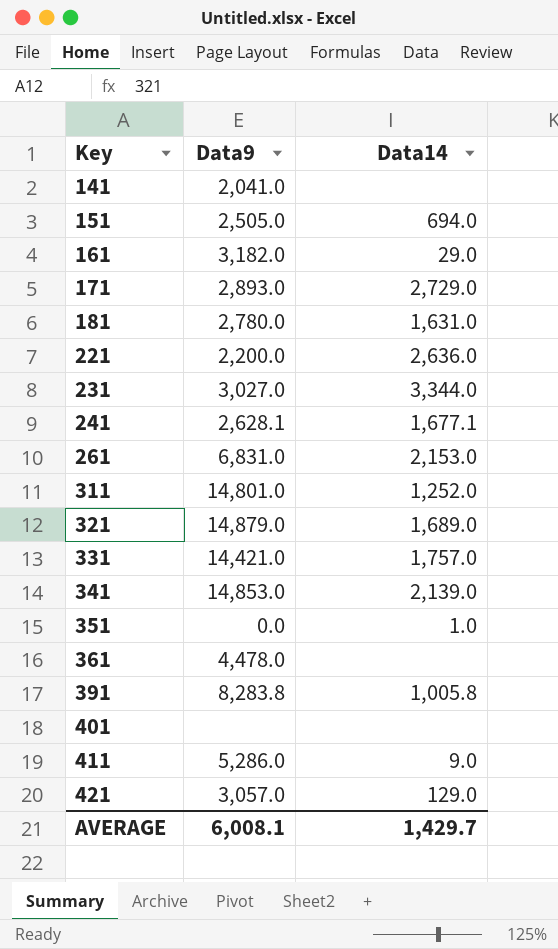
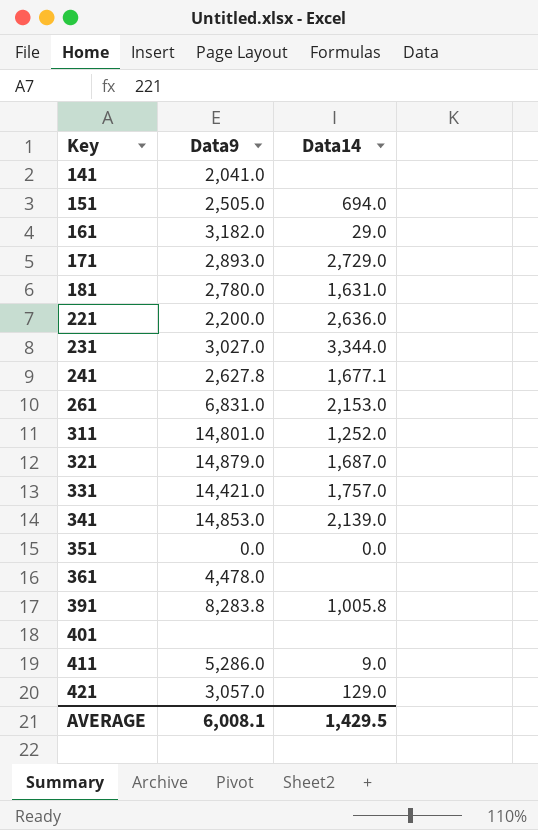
241 | Data9: 2,628.1 -> 2,627.8
321 | Data14: 1,689.0 -> 1,687.0
351 | Data14: 1.0 -> 0.0
AVERAGE | Data14: 1,429.7 -> 1,429.5

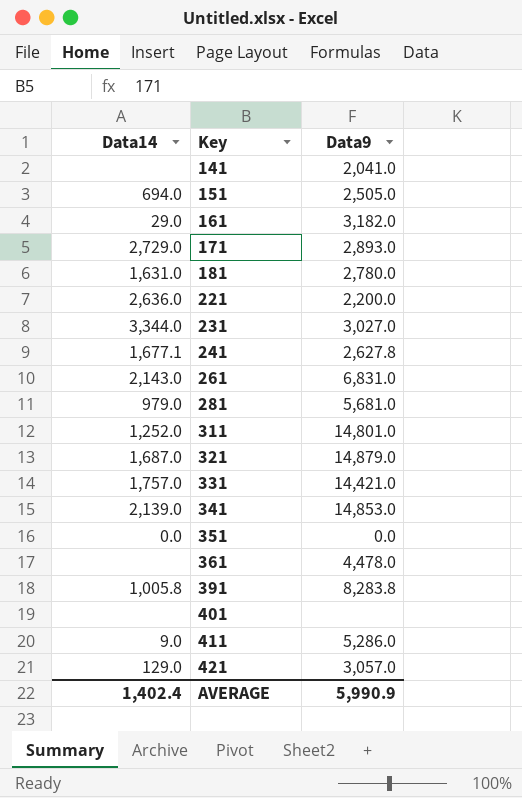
column Data14 | position: 3 -> 1
261 | Data14: 2,153.0 -> 2,143.0
row 281: none -> 979.0 | 5,681.0
AVERAGE | Data14: 1,429.5 -> 1,402.4
AVERAGE | Data9: 6,008.1 -> 5,990.9

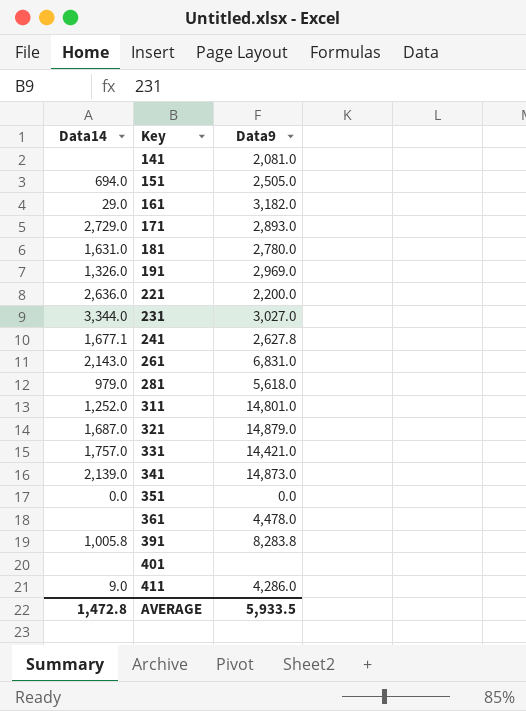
row 421: 129.0 | 3,057.0 -> none
141 | Data9: 2,041.0 -> 2,081.0
row 191: none -> 1,326.0 | 2,969.0
281 | Data9: 5,681.0 -> 5,618.0
341 | Data9: 14,853.0 -> 14,873.0
411 | Data9: 5,286.0 -> 4,286.0
AVERAGE | Data14: 1,402.4 -> 1,472.8
AVERAGE | Data9: 5,990.9 -> 5,933.5

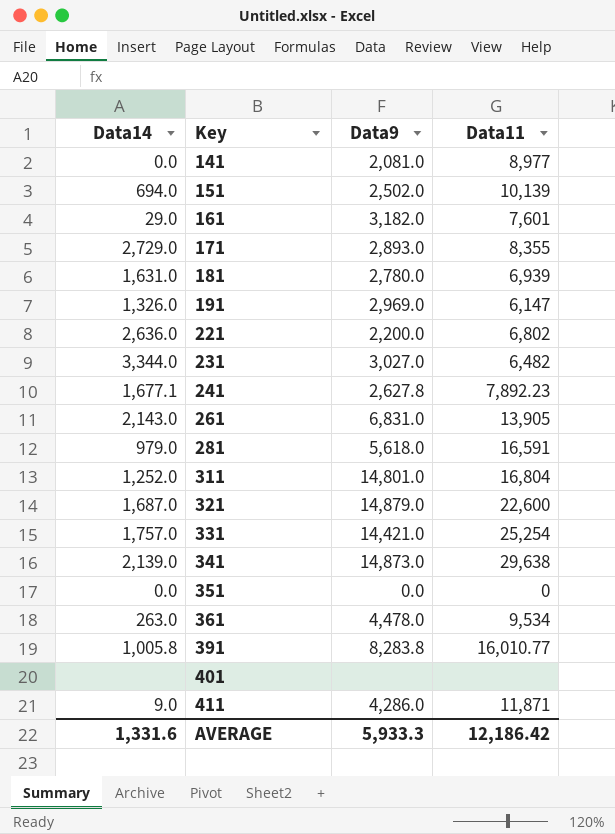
column Data11 | position: none -> 4
141 | Data14: none -> 0.0
151 | Data9: 2,505.0 -> 2,502.0
361 | Data14: none -> 263.0
AVERAGE | Data14: 1,472.8 -> 1,331.6
AVERAGE | Data9: 5,933.5 -> 5,933.3

